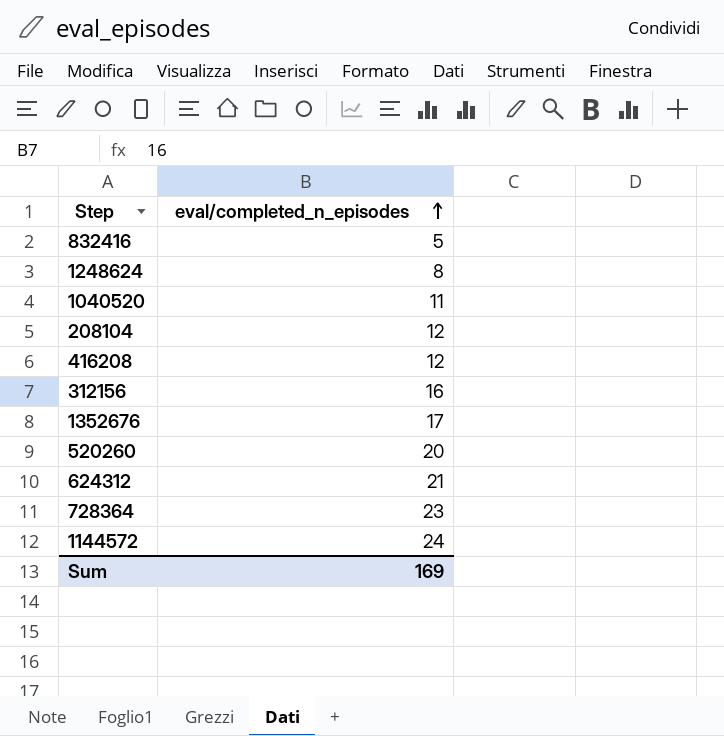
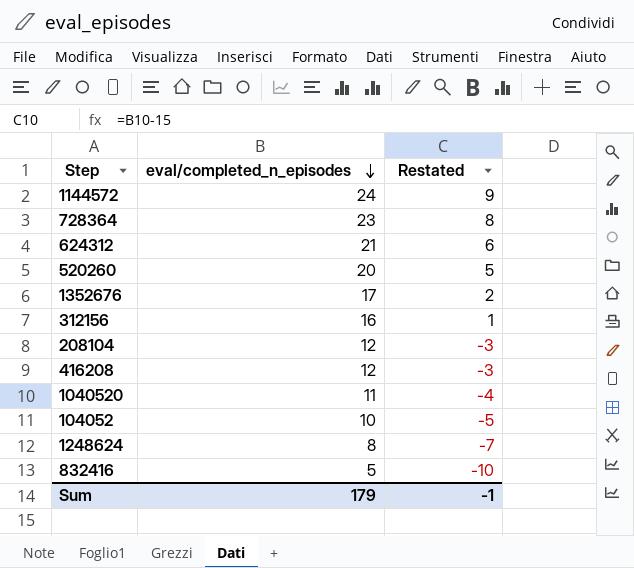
row order: eval/completed_n_episodes ascending -> eval/completed_n_episodes descending
column Restated | formula: none -> [eval/completed_n_episodes] - 15
row 104052: none -> 10 | -5
Sum | eval/completed_n_episodes: 169 -> 179

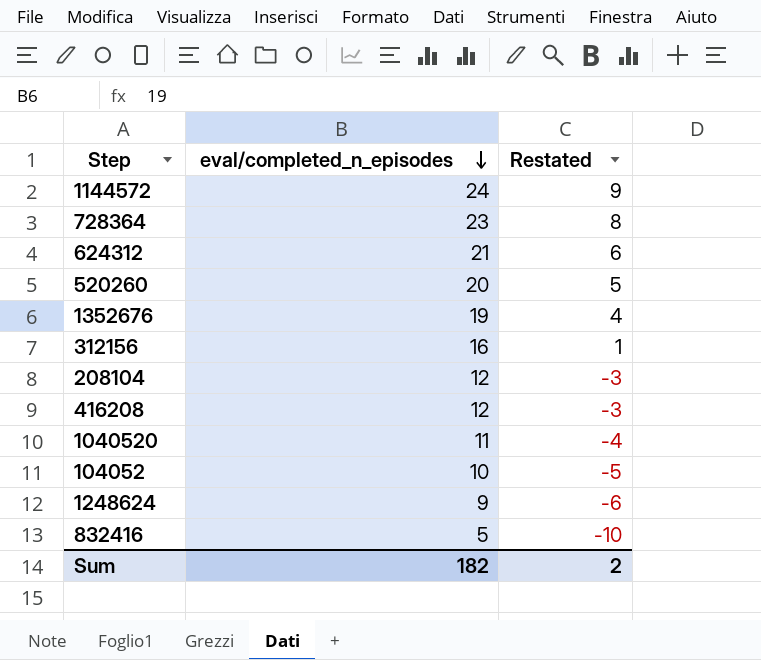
1352676 | eval/completed_n_episodes: 17 -> 19
1352676 | Restated: 2 -> 4
1248624 | eval/completed_n_episodes: 8 -> 9
1248624 | Restated: -7 -> -6
Sum | eval/completed_n_episodes: 179 -> 182
Sum | Restated: -1 -> 2

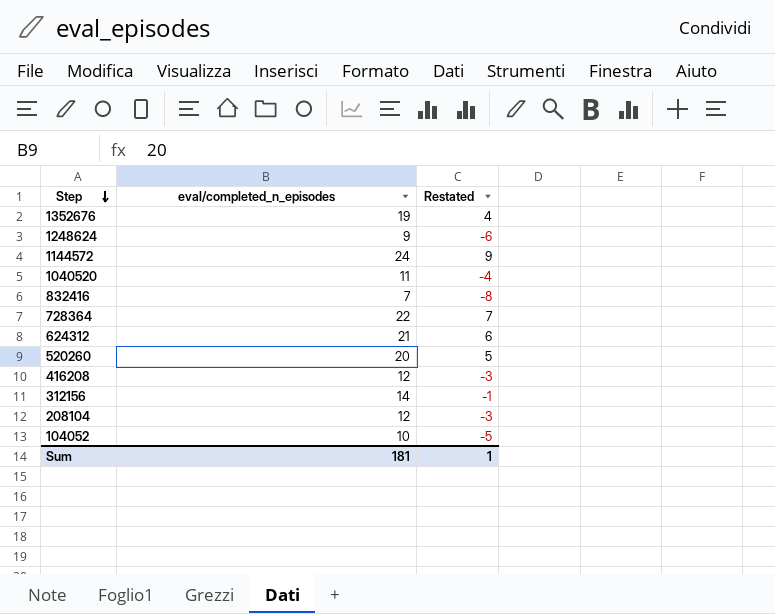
row order: eval/completed_n_episodes descending -> Step descending
832416 | eval/completed_n_episodes: 5 -> 7
832416 | Restated: -10 -> -8
728364 | eval/completed_n_episodes: 23 -> 22
728364 | Restated: 8 -> 7
312156 | eval/completed_n_episodes: 16 -> 14
312156 | Restated: 1 -> -1
Sum | eval/completed_n_episodes: 182 -> 181
Sum | Restated: 2 -> 1

